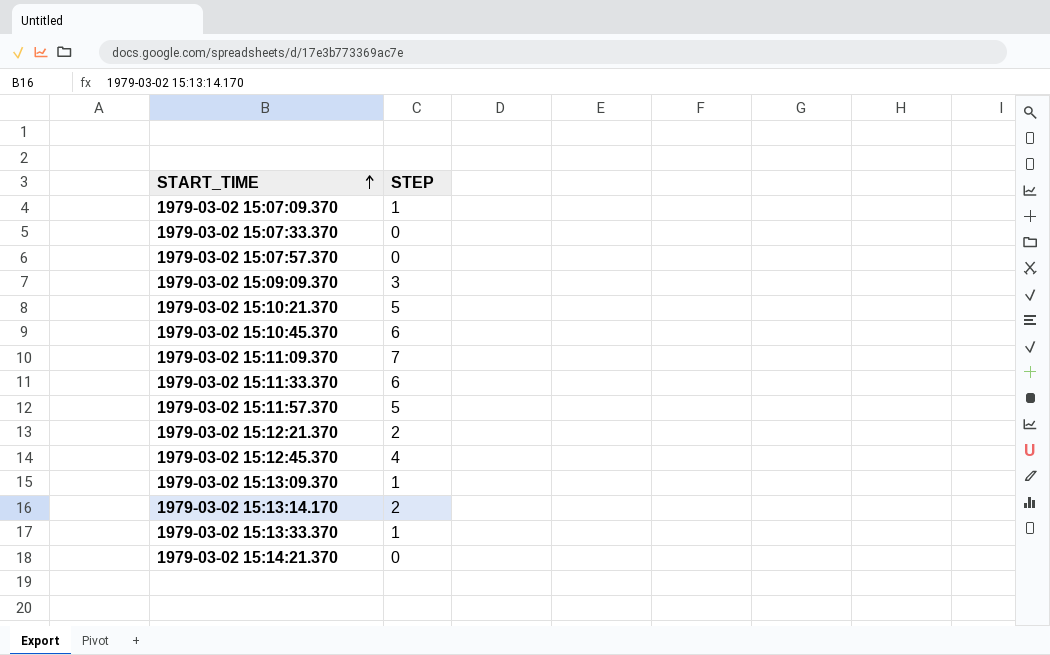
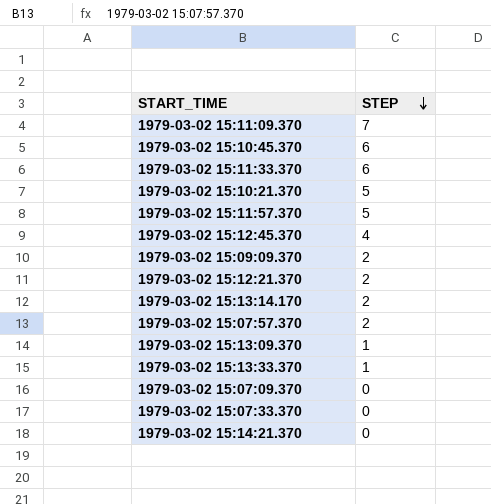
row order: START_TIME ascending -> STEP descending
1979-03-02 15:09:09.370 | STEP: 3 -> 2
1979-03-02 15:07:57.370 | STEP: 0 -> 2
1979-03-02 15:07:09.370 | STEP: 1 -> 0

